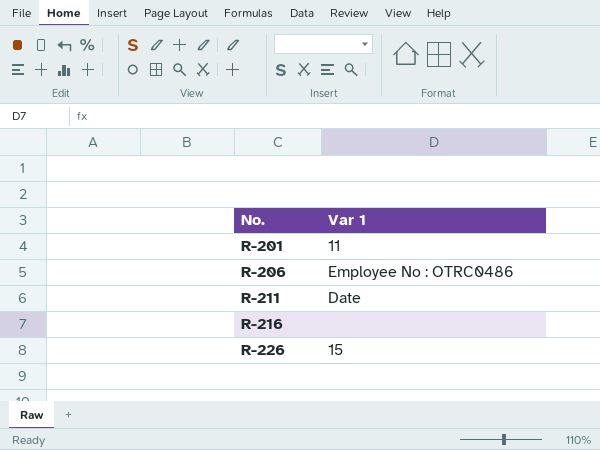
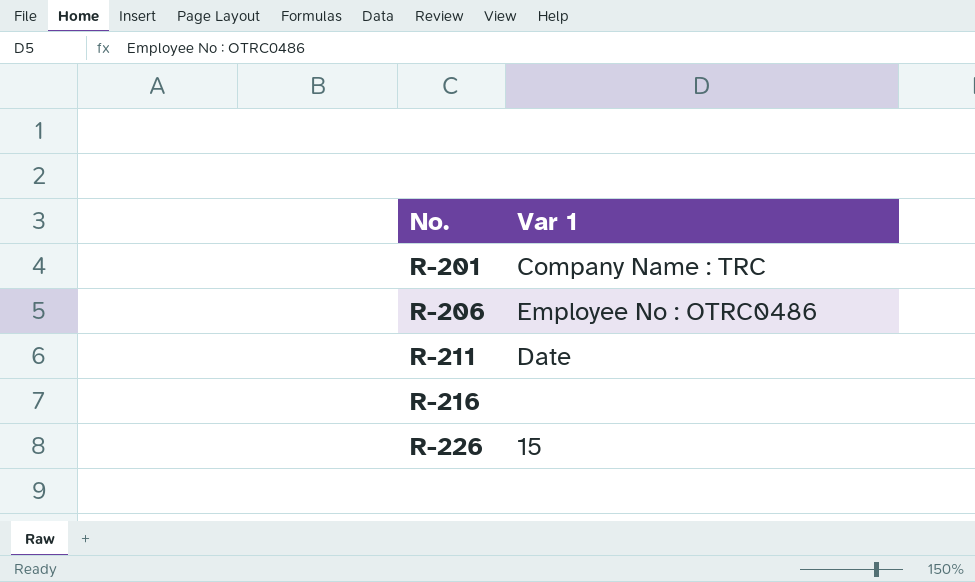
R-201 | Var 1: 11 -> Company Name : TRC

